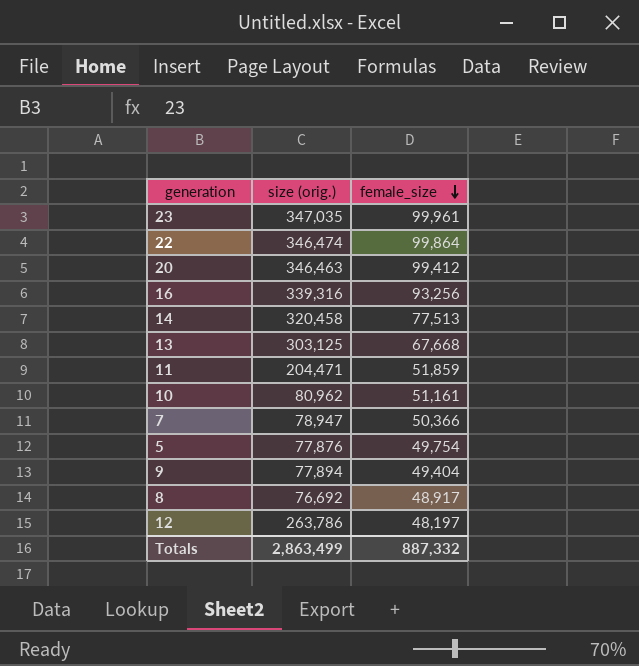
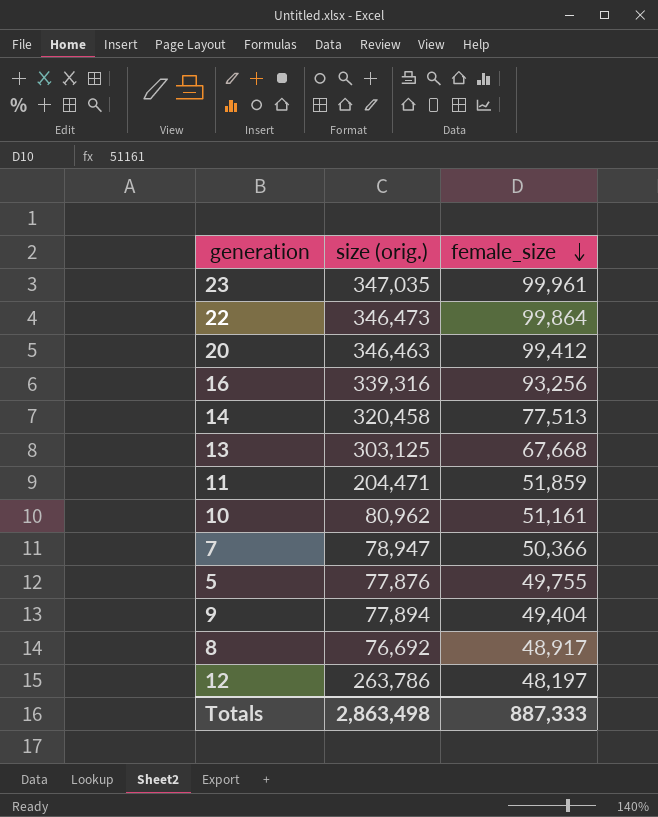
22 | size (orig.): 346,474 -> 346,473
5 | female_size: 49,754 -> 49,755
Totals | size (orig.): 2,863,499 -> 2,863,498
Totals | female_size: 887,332 -> 887,333

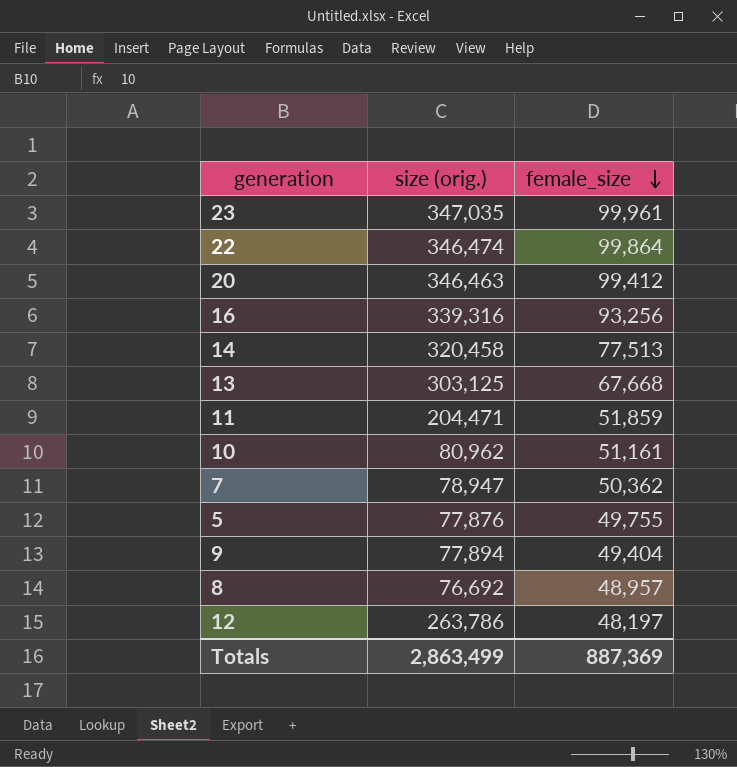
22 | size (orig.): 346,473 -> 346,474
7 | female_size: 50,366 -> 50,362
8 | female_size: 48,917 -> 48,957
Totals | size (orig.): 2,863,498 -> 2,863,499
Totals | female_size: 887,333 -> 887,369

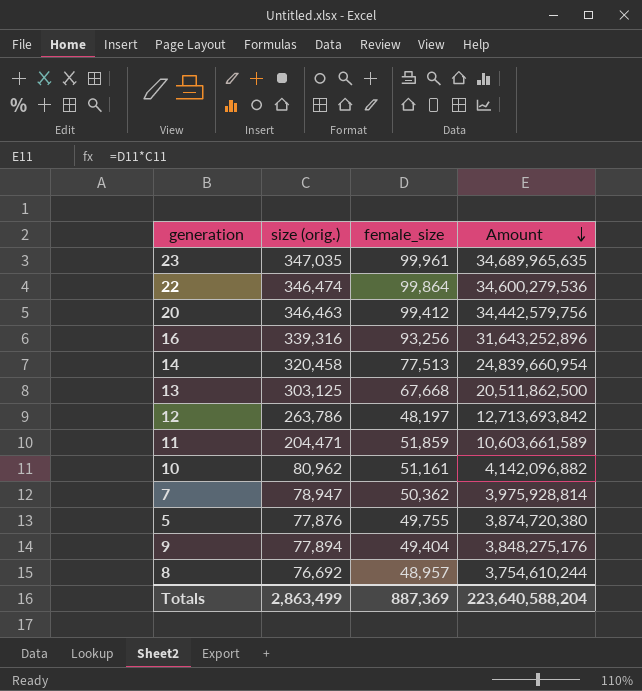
row order: female_size descending -> Amount descending
column Amount | formula: none -> [size (orig.)] * [female_size]

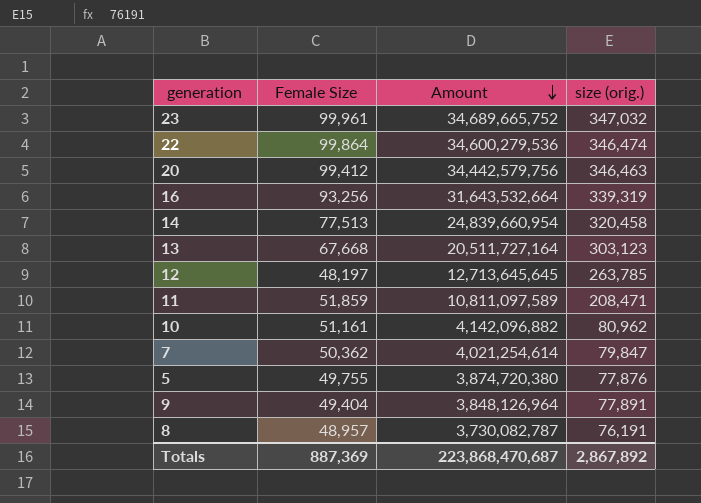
column name: female_size -> Female Size
column size (orig.) | position: 2 -> 4
23 | Amount: 34,689,965,635 -> 34,689,665,752
23 | size (orig.): 347,035 -> 347,032
16 | Amount: 31,643,252,896 -> 31,643,532,664
16 | size (orig.): 339,316 -> 339,319
13 | Amount: 20,511,862,500 -> 20,511,727,164
13 | size (orig.): 303,125 -> 303,123
12 | Amount: 12,713,693,842 -> 12,713,645,645
12 | size (orig.): 263,786 -> 263,785
11 | Amount: 10,603,661,589 -> 10,811,097,589
11 | size (orig.): 204,471 -> 208,471
7 | Amount: 3,975,928,814 -> 4,021,254,614
7 | size (orig.): 78,947 -> 79,847
9 | Amount: 3,848,275,176 -> 3,848,126,964
9 | size (orig.): 77,894 -> 77,891
8 | Amount: 3,754,610,244 -> 3,730,082,787
8 | size (orig.): 76,692 -> 76,191
Totals | Amount: 223,640,588,204 -> 223,868,470,687
Totals | size (orig.): 2,863,499 -> 2,867,892

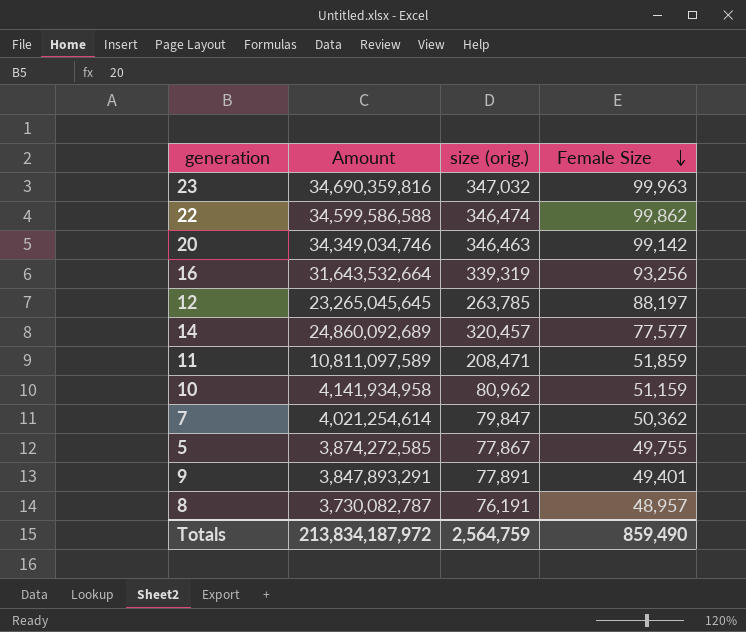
row order: Amount descending -> Female Size descending
column Female Size | position: 2 -> 4
row 13: 67,668 | 20,511,727,164 | 303,123 -> none
23 | Amount: 34,689,665,752 -> 34,690,359,816
23 | Female Size: 99,961 -> 99,963
22 | Amount: 34,600,279,536 -> 34,599,586,588
22 | Female Size: 99,864 -> 99,862
20 | Amount: 34,442,579,756 -> 34,349,034,746
20 | Female Size: 99,412 -> 99,142
12 | Amount: 12,713,645,645 -> 23,265,045,645
12 | Female Size: 48,197 -> 88,197
14 | Amount: 24,839,660,954 -> 24,860,092,689
14 | size (orig.): 320,458 -> 320,457
14 | Female Size: 77,513 -> 77,577
10 | Amount: 4,142,096,882 -> 4,141,934,958
10 | Female Size: 51,161 -> 51,159
5 | Amount: 3,874,720,380 -> 3,874,272,585
5 | size (orig.): 77,876 -> 77,867
9 | Amount: 3,848,126,964 -> 3,847,893,291
9 | Female Size: 49,404 -> 49,401
Totals | Amount: 223,868,470,687 -> 213,834,187,972
Totals | size (orig.): 2,867,892 -> 2,564,759
Totals | Female Size: 887,369 -> 859,490

